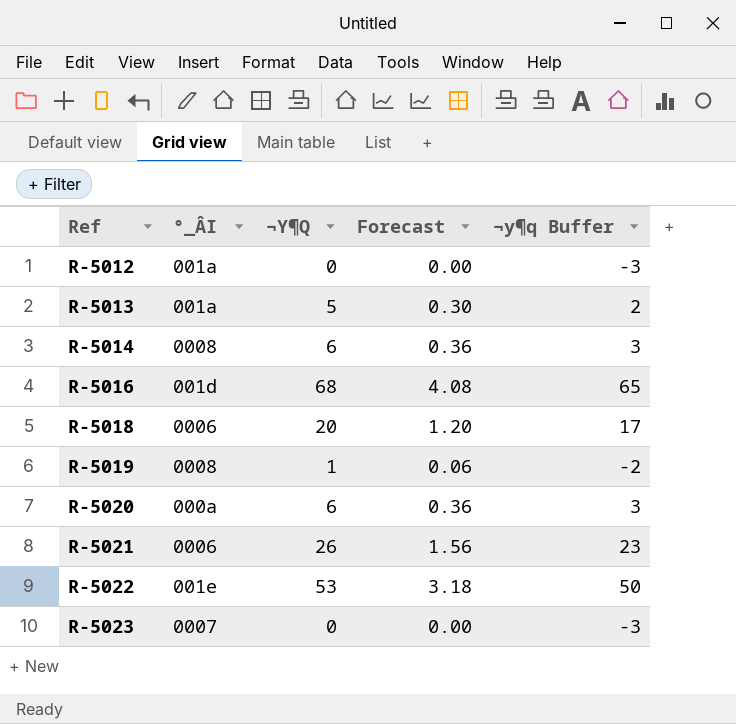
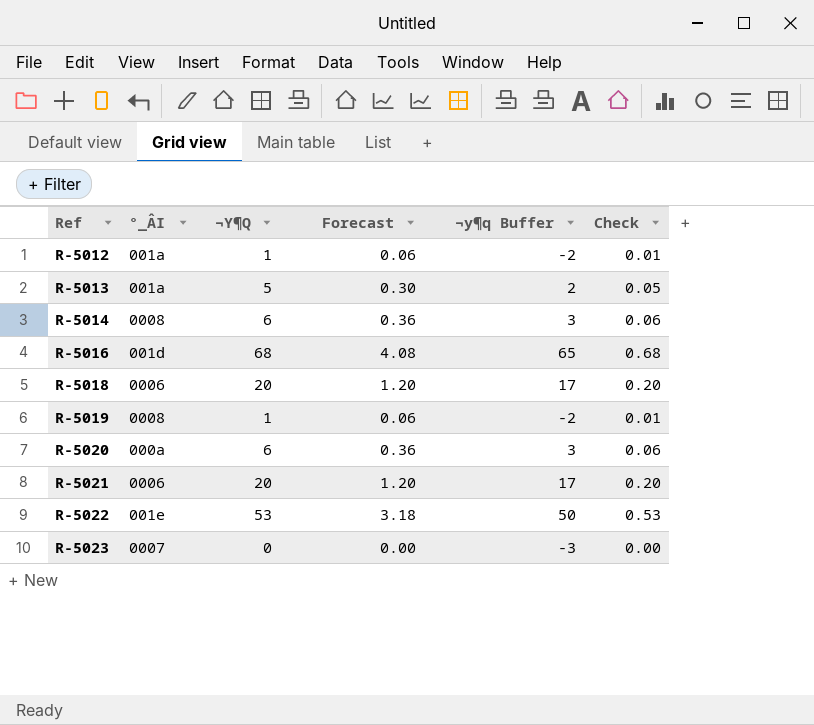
column Check | formula: none -> [¬Y¶Q] * 0.01
R-5012 | ¬Y¶Q: 0 -> 1
R-5012 | Forecast: 0.00 -> 0.06
R-5012 | ¬y¶q Buffer: -3 -> -2
R-5021 | ¬Y¶Q: 26 -> 20
R-5021 | Forecast: 1.56 -> 1.20
R-5021 | ¬y¶q Buffer: 23 -> 17

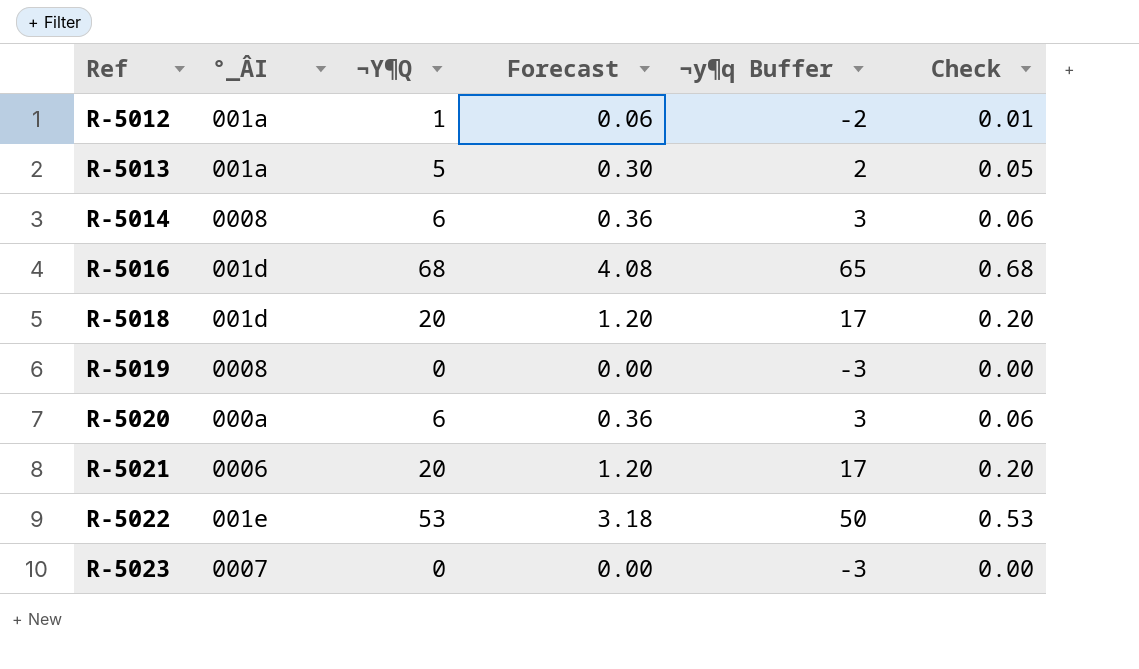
R-5018 | °_ÂI: 0006 -> 001d
R-5019 | ¬Y¶Q: 1 -> 0
R-5019 | Forecast: 0.06 -> 0.00
R-5019 | ¬y¶q Buffer: -2 -> -3
R-5019 | Check: 0.01 -> 0.00

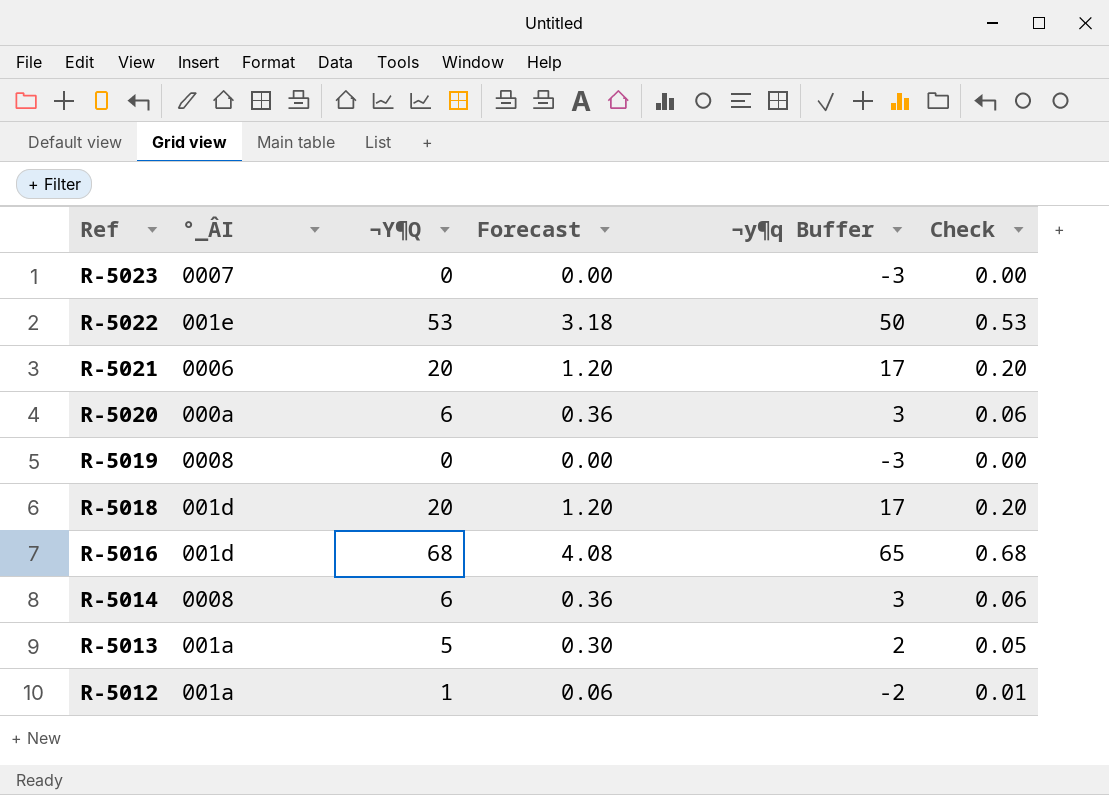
row order: Ref ascending -> Ref descending

